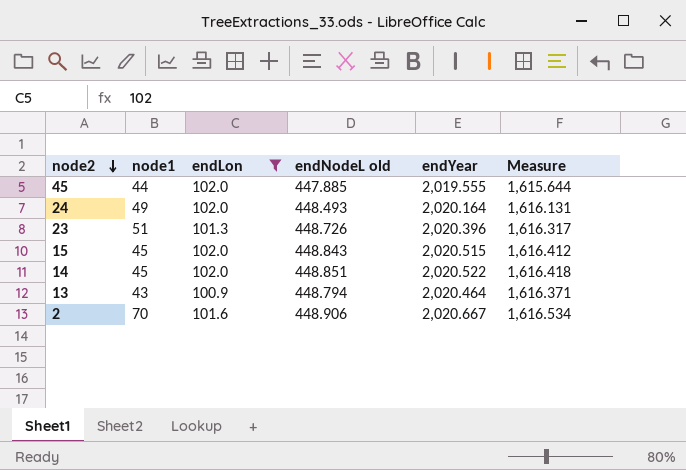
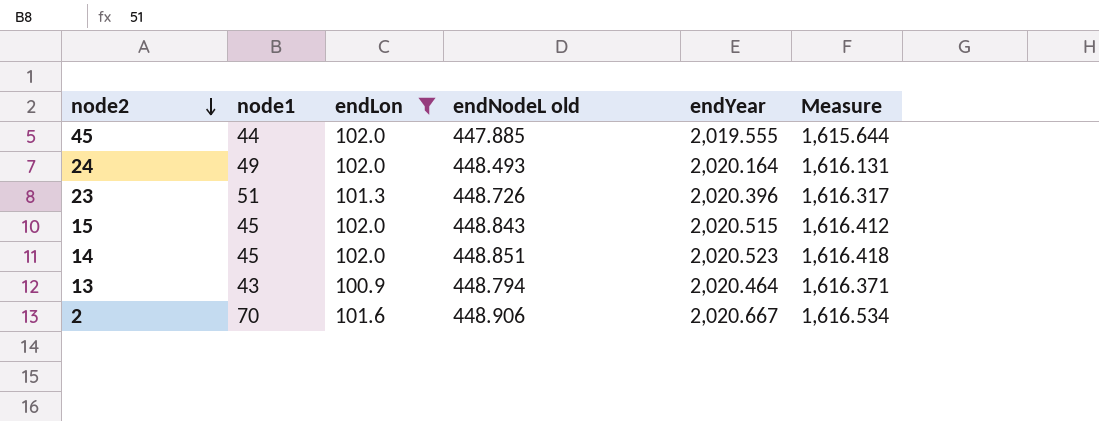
14 | endYear: 2,020.522 -> 2,020.523

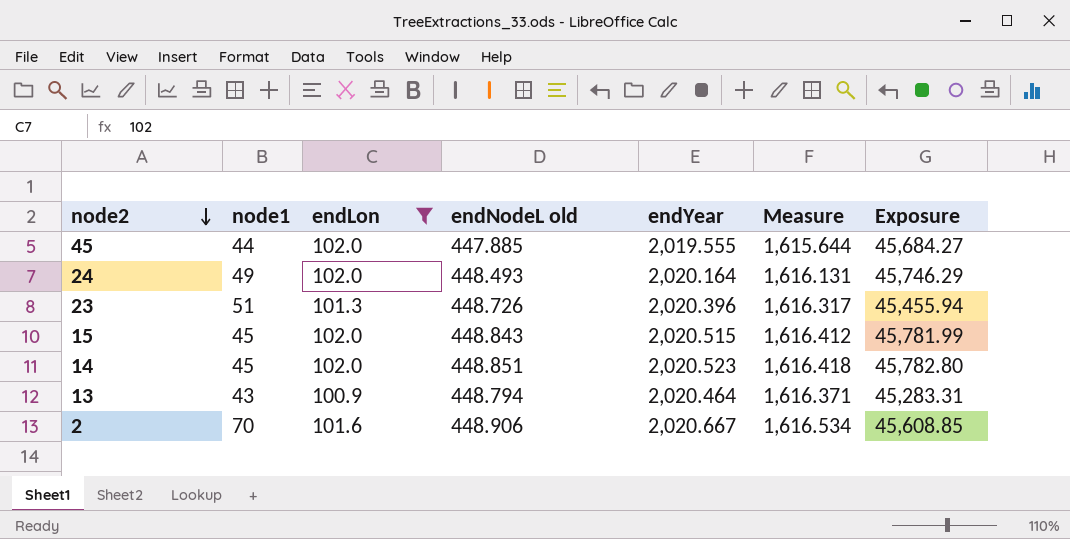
column Exposure | formula: none -> [endLon] * [endNodeL old]

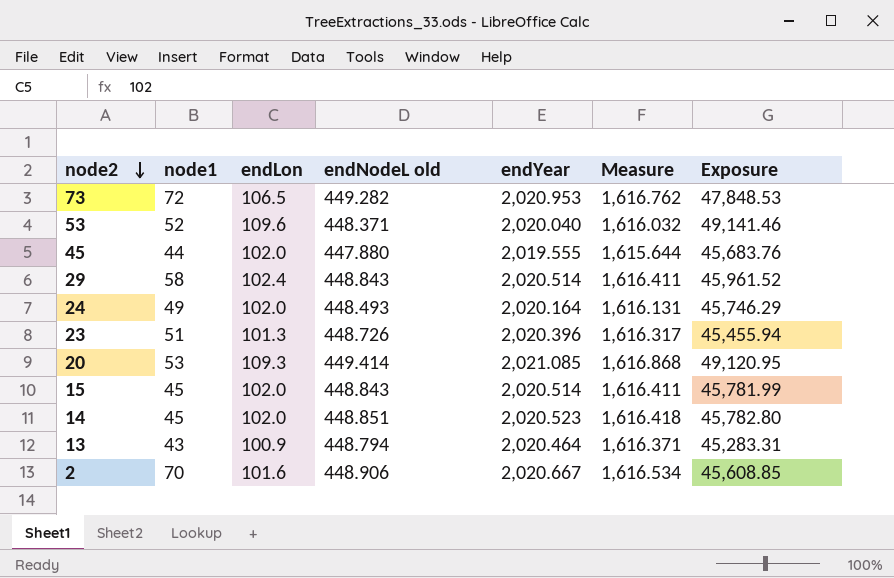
filter: endLon <= 102.0 -> none
45 | endNodeL old: 447.885 -> 447.880
45 | Exposure: 45,684.27 -> 45,683.76
15 | endYear: 2,020.515 -> 2,020.514
15 | Measure: 1,616.412 -> 1,616.411

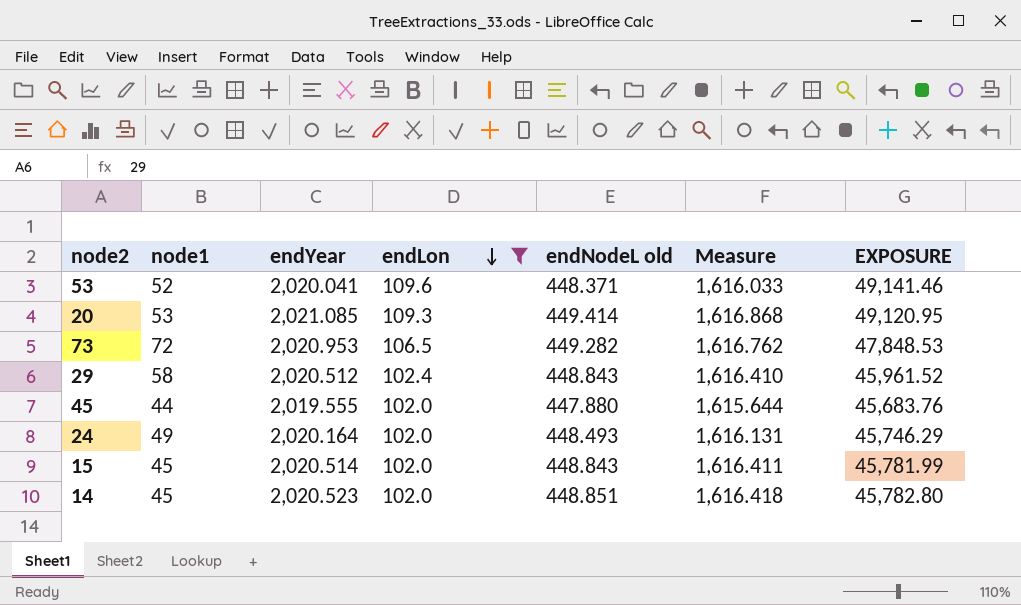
filter: none -> endLon >= 102.0
row order: node2 descending -> endLon descending
column endYear | position: 5 -> 3
column name: Exposure -> EXPOSURE
53 | endYear: 2,020.040 -> 2,020.041
53 | Measure: 1,616.032 -> 1,616.033
29 | endYear: 2,020.514 -> 2,020.512
29 | Measure: 1,616.411 -> 1,616.410

